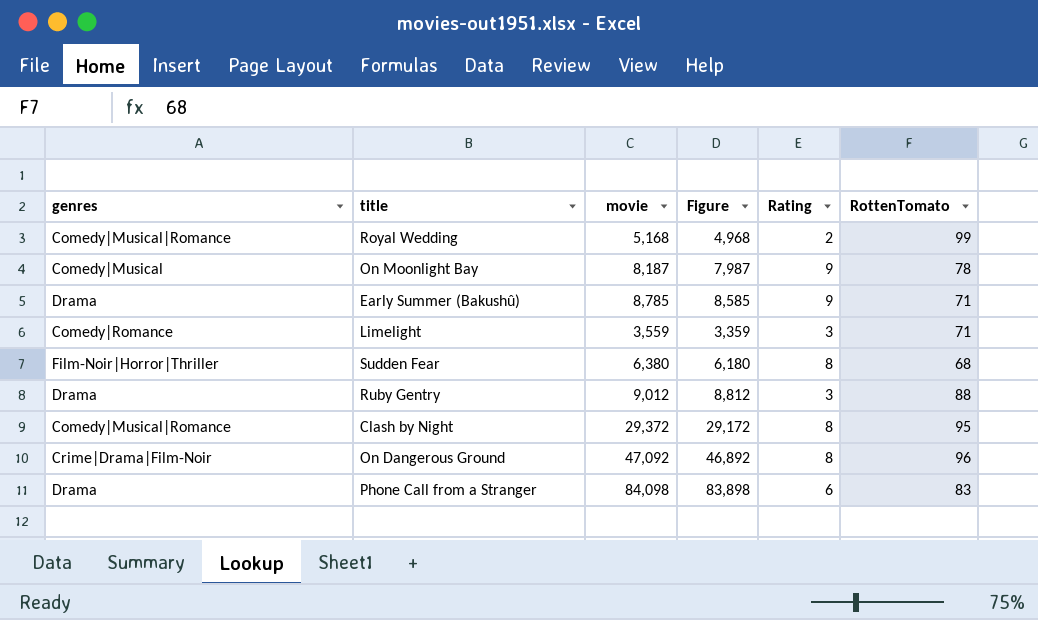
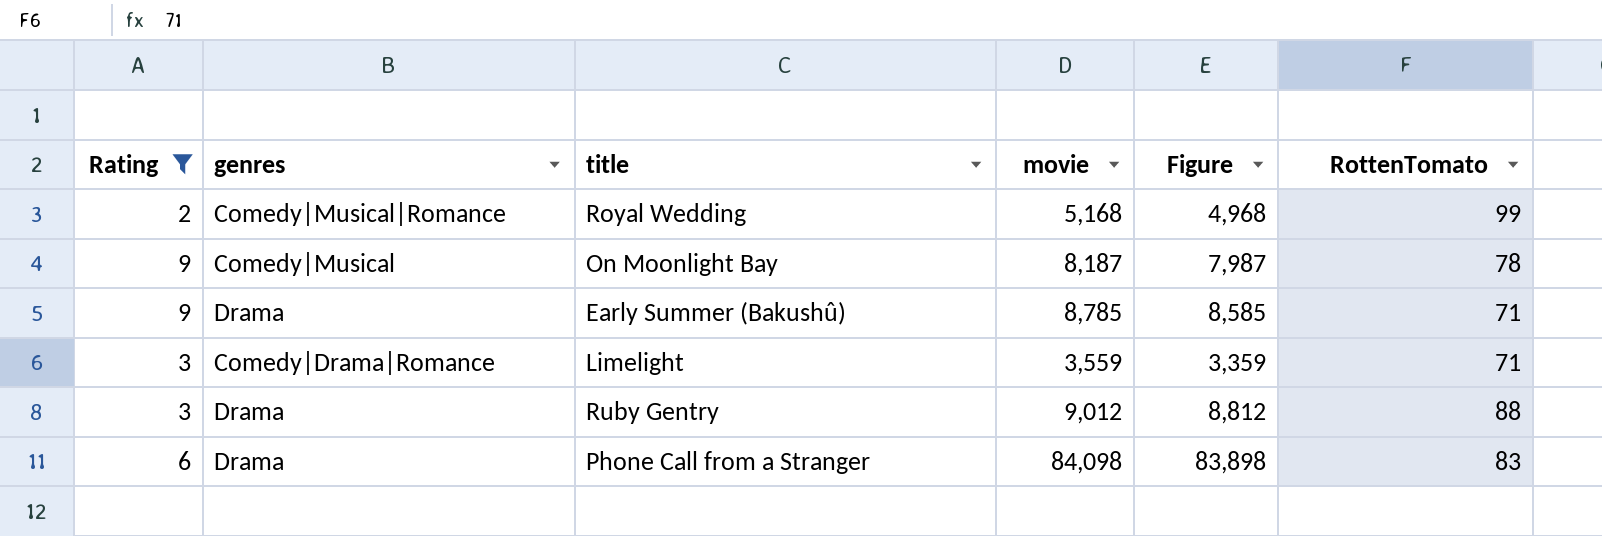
filter: none -> Rating != 8
column Rating | position: 5 -> 1
Limelight | genres: Comedy|Romance -> Comedy|Drama|Romance

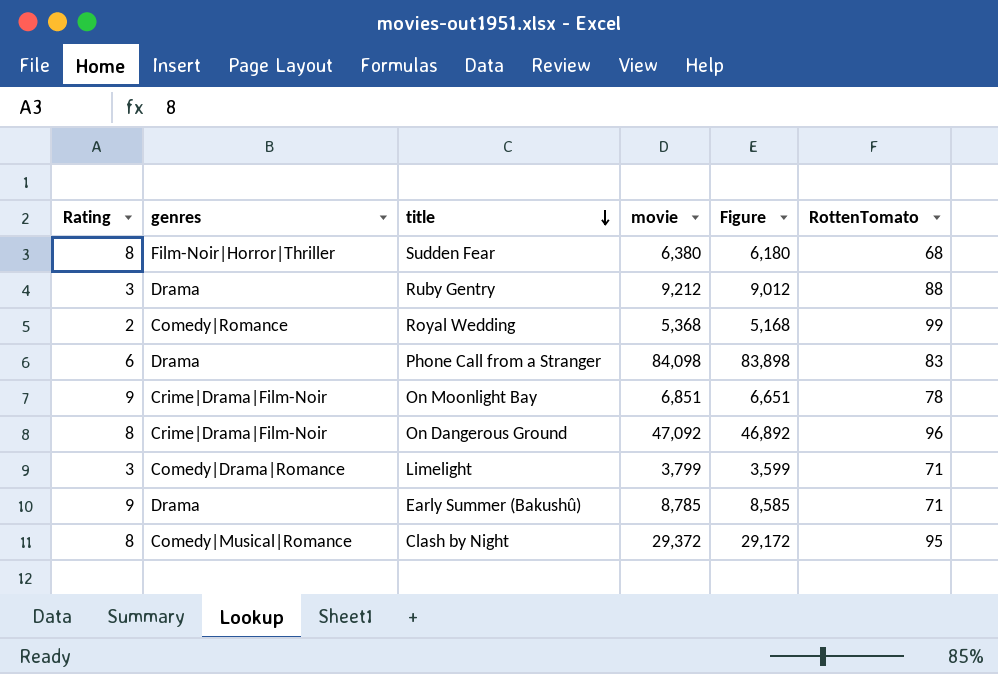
filter: Rating != 8 -> none
row order: none -> title descending
Ruby Gentry | movie: 9,012 -> 9,212
Ruby Gentry | Figure: 8,812 -> 9,012
Royal Wedding | genres: Comedy|Musical|Romance -> Comedy|Romance
Royal Wedding | movie: 5,168 -> 5,368
Royal Wedding | Figure: 4,968 -> 5,168
On Moonlight Bay | genres: Comedy|Musical -> Crime|Drama|Film-Noir
On Moonlight Bay | movie: 8,187 -> 6,851
On Moonlight Bay | Figure: 7,987 -> 6,651
Limelight | movie: 3,559 -> 3,799
Limelight | Figure: 3,359 -> 3,599

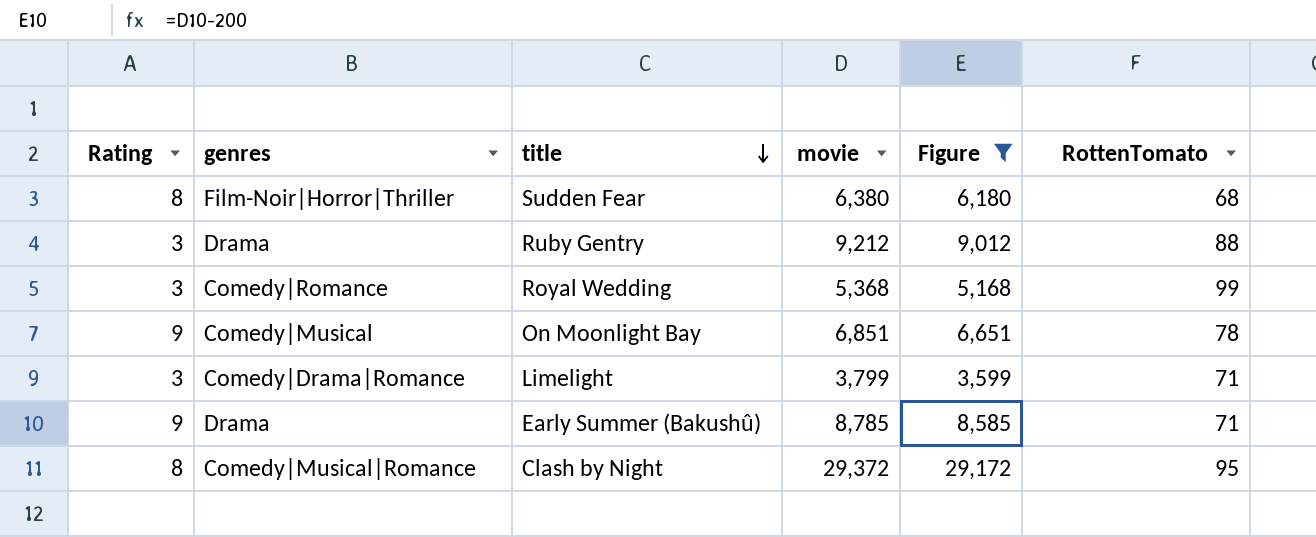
filter: none -> Figure <= 29,172
Royal Wedding | Rating: 2 -> 3
On Moonlight Bay | genres: Crime|Drama|Film-Noir -> Comedy|Musical

